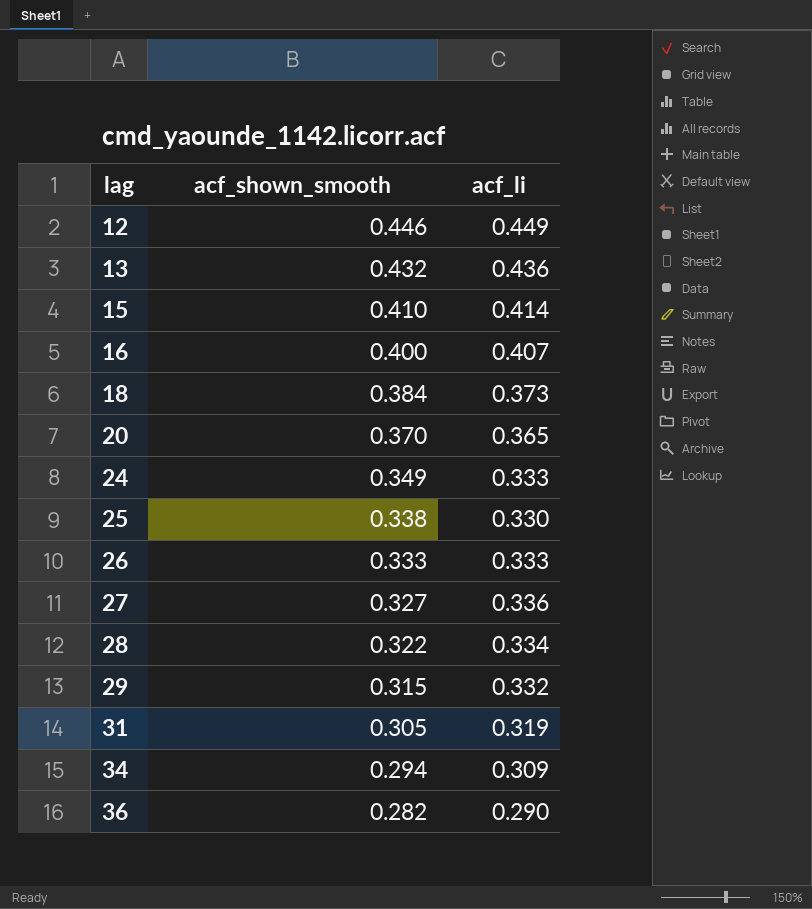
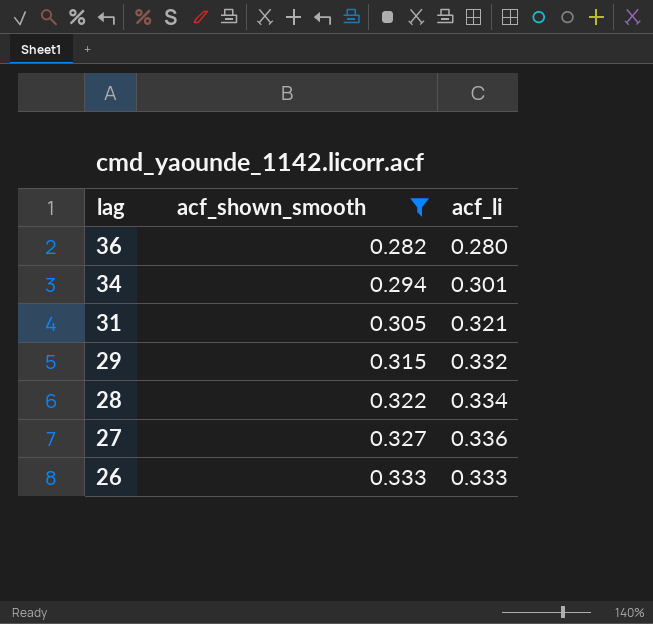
filter: none -> acf_shown_smooth <= 0.333
row order: lag ascending -> lag descending
36 | acf_li: 0.290 -> 0.280
34 | acf_li: 0.309 -> 0.301
31 | acf_li: 0.319 -> 0.321

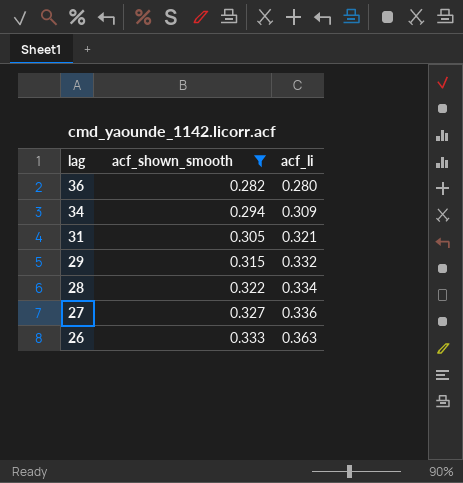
34 | acf_li: 0.301 -> 0.309
26 | acf_li: 0.333 -> 0.363

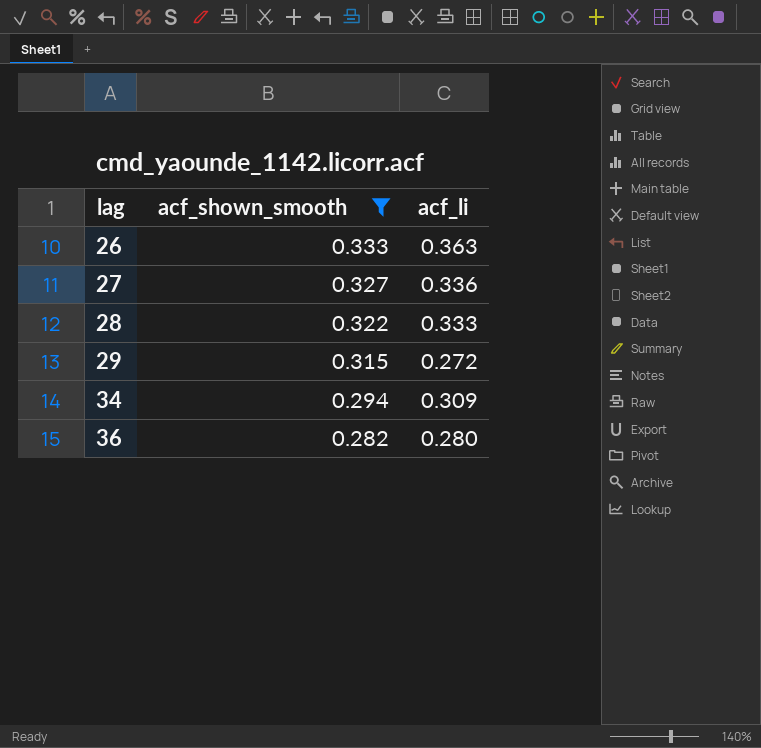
row order: lag descending -> lag ascending
row 31: 0.305 | 0.321 -> none
28 | acf_li: 0.334 -> 0.333
29 | acf_li: 0.332 -> 0.272

